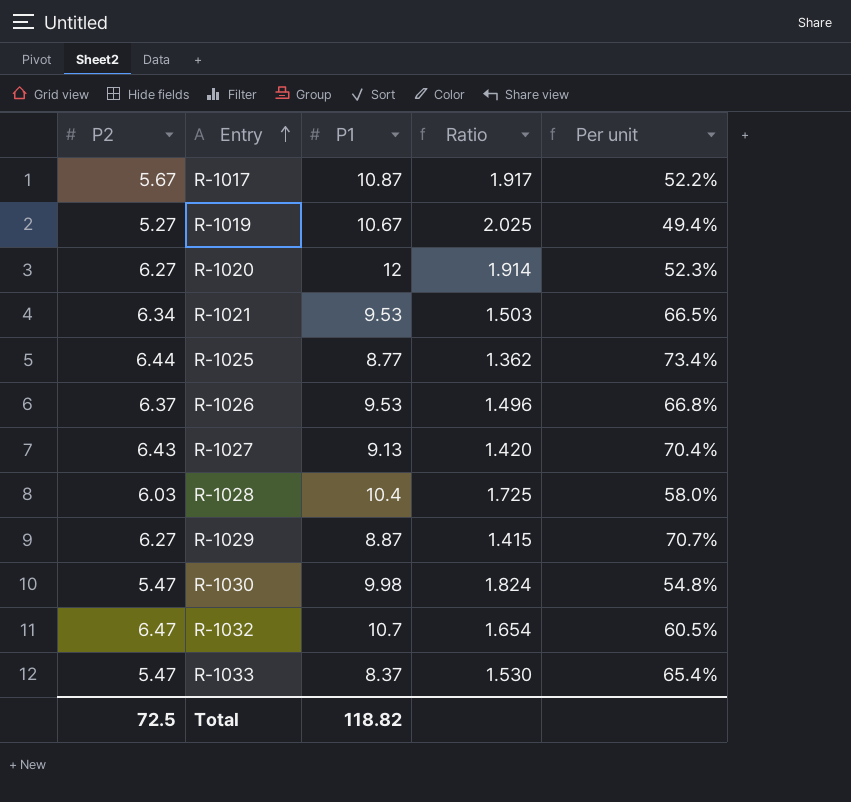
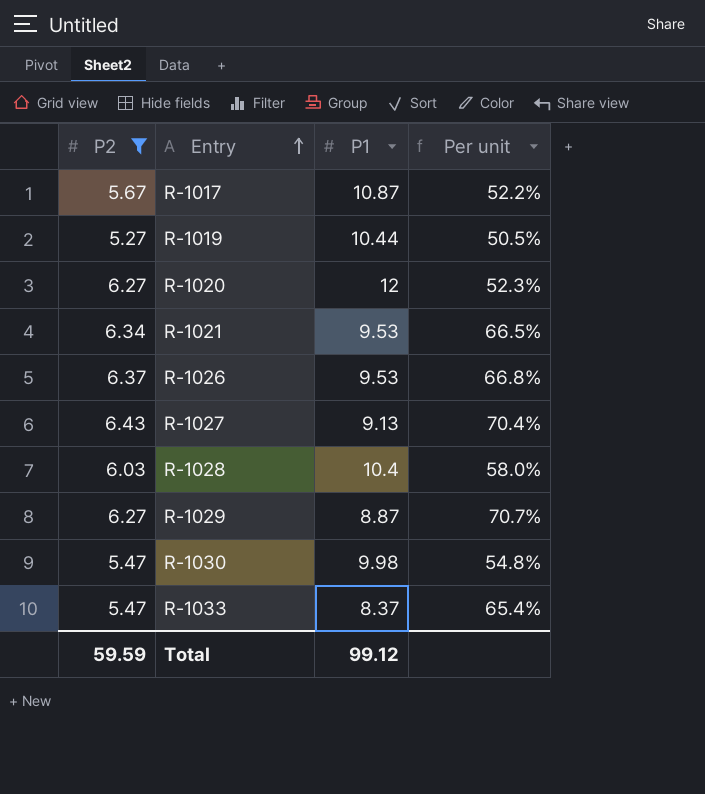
filter: none -> P2 <= 6.43
column Ratio | formula: [P1] / [P2] -> none
R-1019 | P1: 10.67 -> 10.44
R-1019 | Per unit: 49.4% -> 50.5%
Total | P2: 72.5 -> 59.59
Total | P1: 118.82 -> 99.12

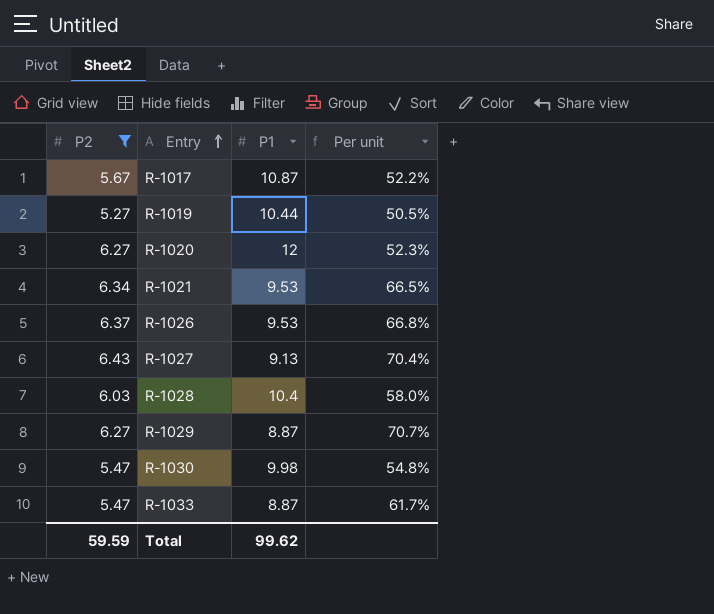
R-1033 | P1: 8.37 -> 8.87
R-1033 | Per unit: 65.4% -> 61.7%
Total | P1: 99.12 -> 99.62

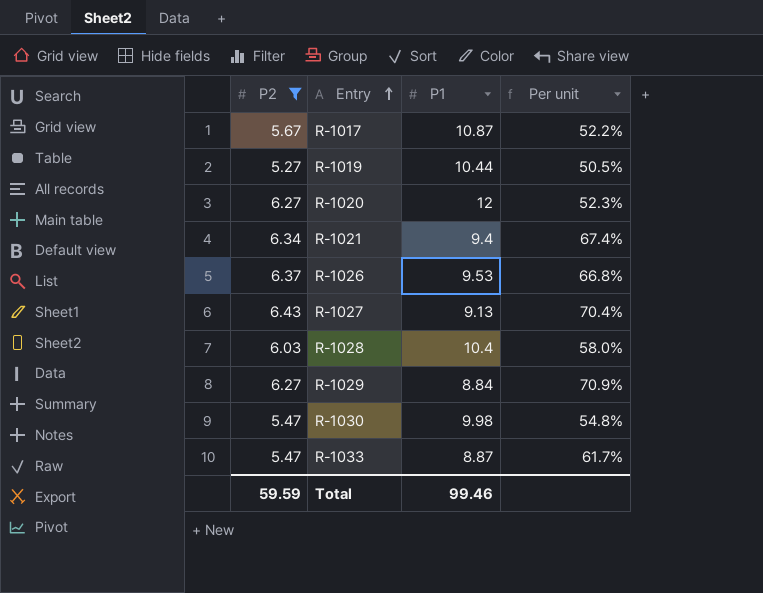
R-1021 | P1: 9.53 -> 9.4
R-1021 | Per unit: 66.5% -> 67.4%
R-1029 | P1: 8.87 -> 8.84
R-1029 | Per unit: 70.7% -> 70.9%
Total | P1: 99.62 -> 99.46

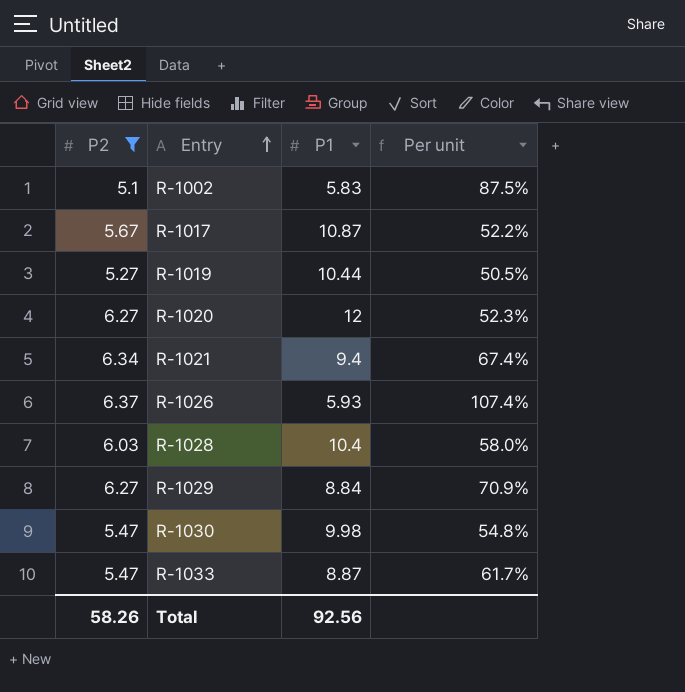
row R-1027: 6.43 | 9.13 | 70.4% -> none
row R-1002: none -> 5.1 | 5.83 | 87.5%
R-1026 | P1: 9.53 -> 5.93
R-1026 | Per unit: 66.8% -> 107.4%
Total | P2: 59.59 -> 58.26
Total | P1: 99.46 -> 92.56

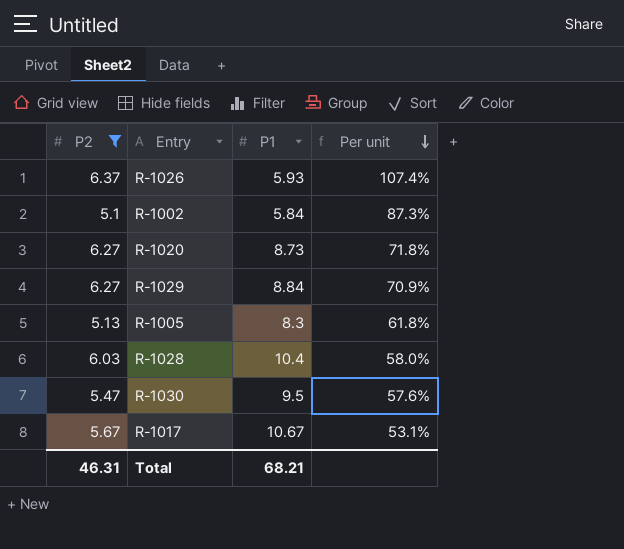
row order: Entry ascending -> Per unit descending
row R-1019: 5.27 | 10.44 | 50.5% -> none
row R-1021: 6.34 | 9.4 | 67.4% -> none
row R-1033: 5.47 | 8.87 | 61.7% -> none
R-1002 | P1: 5.83 -> 5.84
R-1002 | Per unit: 87.5% -> 87.3%
R-1020 | P1: 12 -> 8.73
R-1020 | Per unit: 52.3% -> 71.8%
row R-1005: none -> 5.13 | 8.3 | 61.8%
R-1030 | P1: 9.98 -> 9.5
R-1030 | Per unit: 54.8% -> 57.6%
R-1017 | P1: 10.87 -> 10.67
R-1017 | Per unit: 52.2% -> 53.1%
Total | P2: 58.26 -> 46.31
Total | P1: 92.56 -> 68.21

